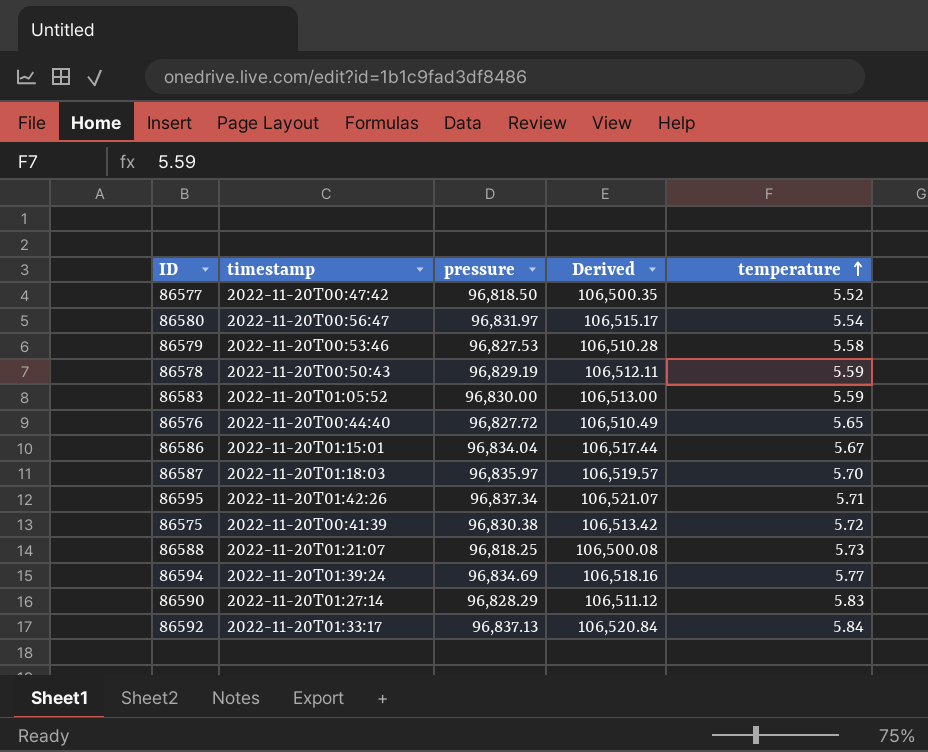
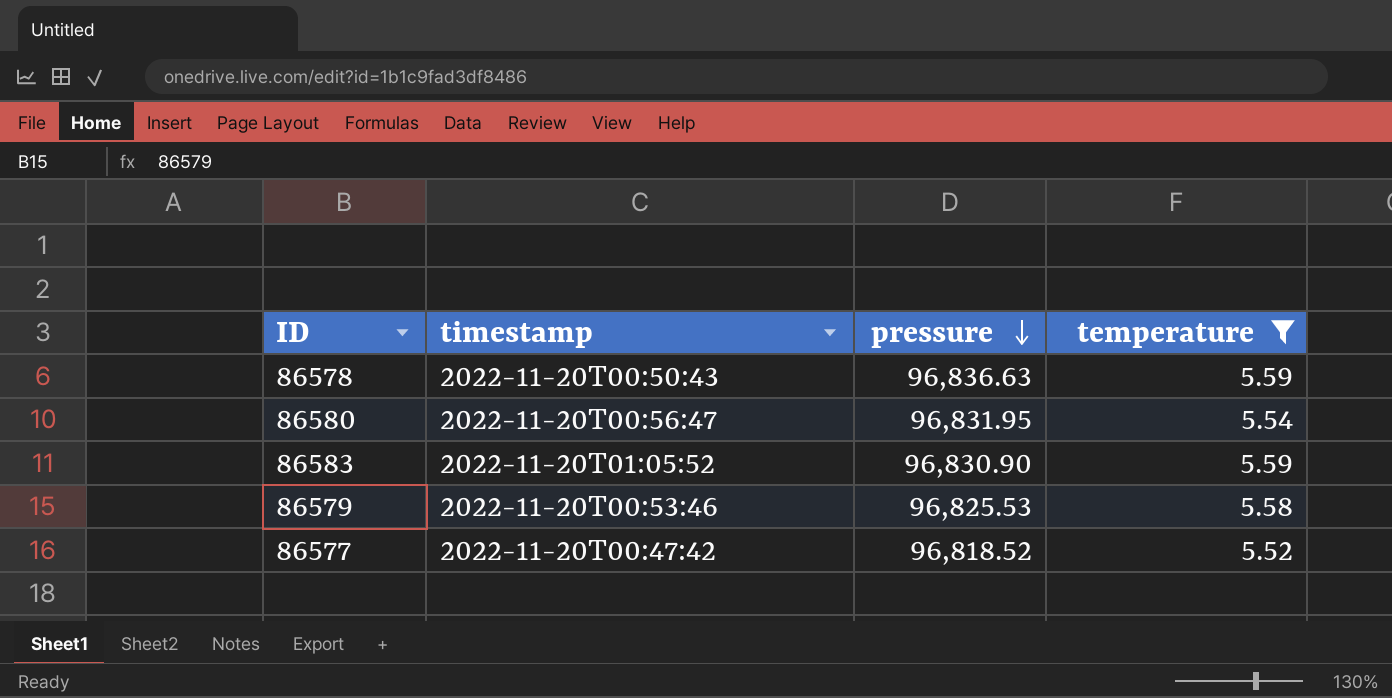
filter: none -> temperature <= 5.59
row order: temperature ascending -> pressure descending
column Derived | formula: [pressure] * 1.1 -> none
86578 | pressure: 96,829.19 -> 96,836.63
86580 | pressure: 96,831.97 -> 96,831.95
86583 | pressure: 96,830.00 -> 96,830.90
86579 | pressure: 96,827.53 -> 96,825.53
86577 | pressure: 96,818.50 -> 96,818.52

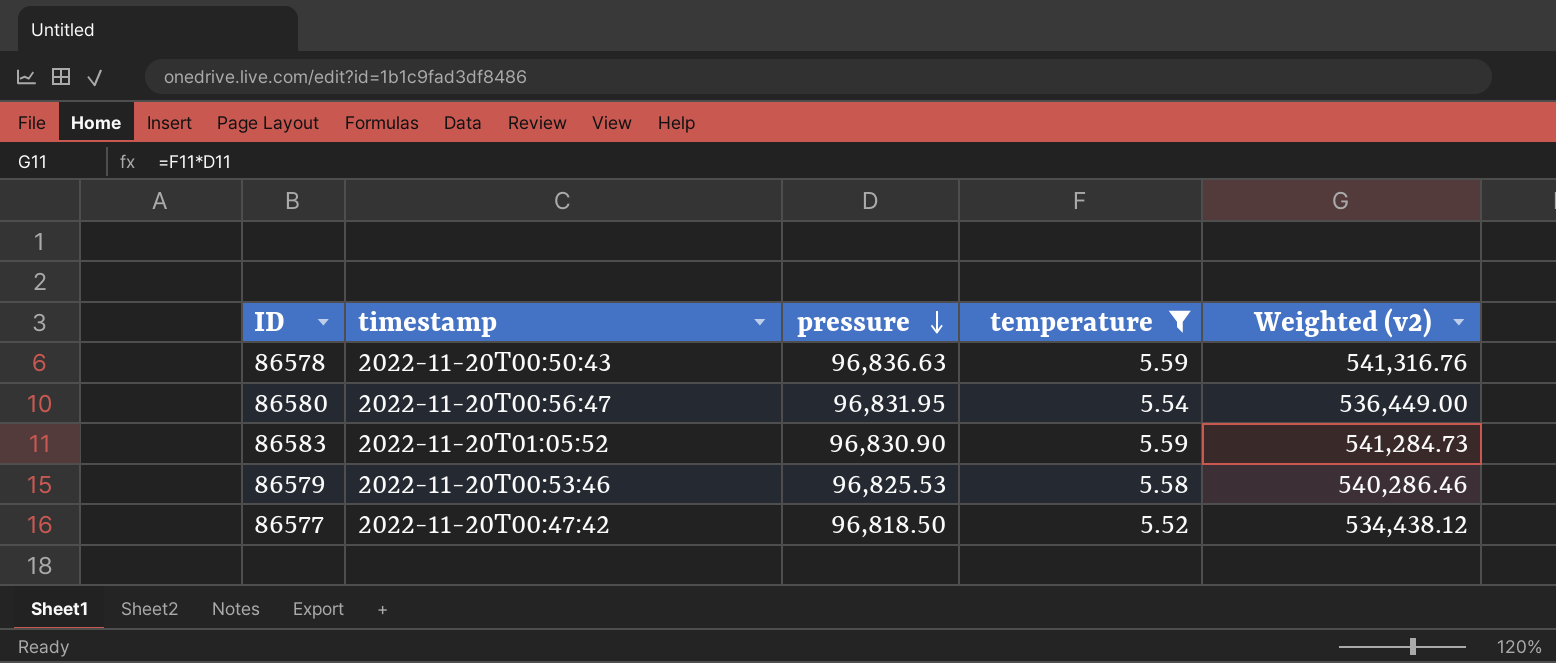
column Weighted (v2) | formula: none -> [pressure] * [temperature]
86577 | pressure: 96,818.52 -> 96,818.50

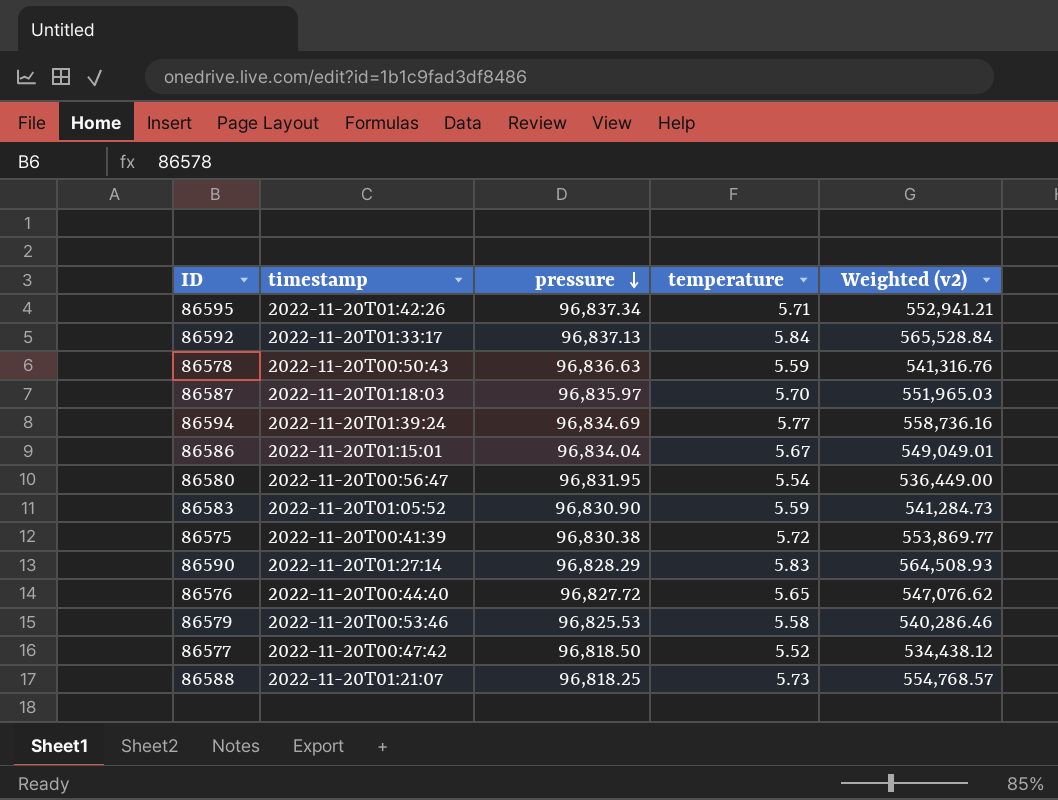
filter: temperature <= 5.59 -> none

